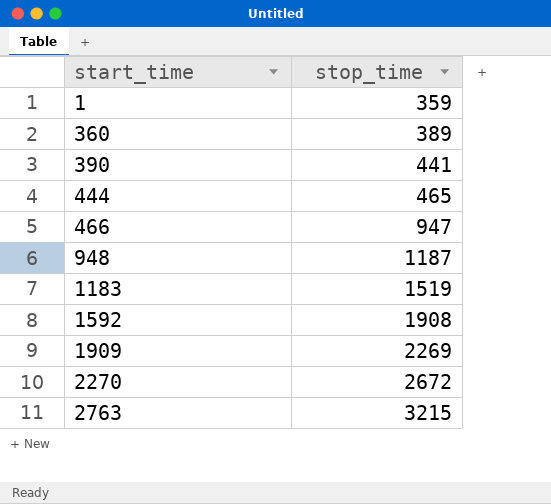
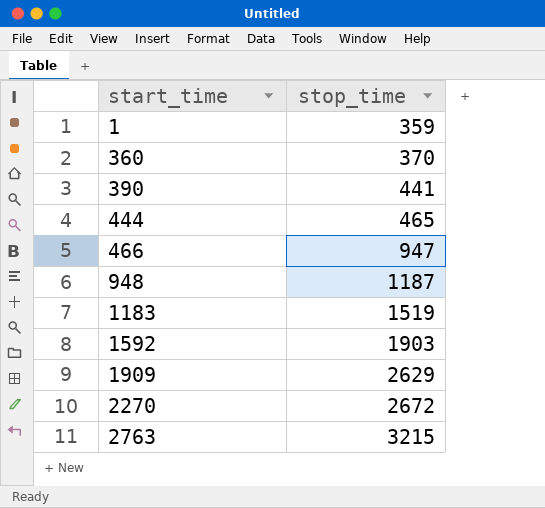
360 | stop_time: 389 -> 370
1592 | stop_time: 1908 -> 1903
1909 | stop_time: 2269 -> 2629

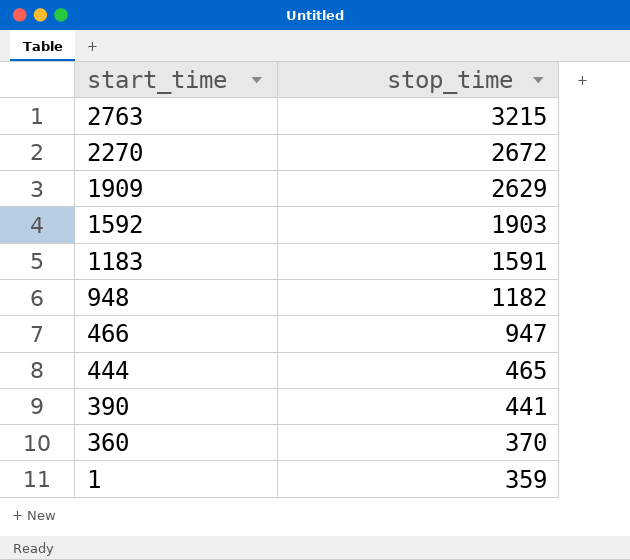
row order: start_time ascending -> start_time descending
1183 | stop_time: 1519 -> 1591
948 | stop_time: 1187 -> 1182

